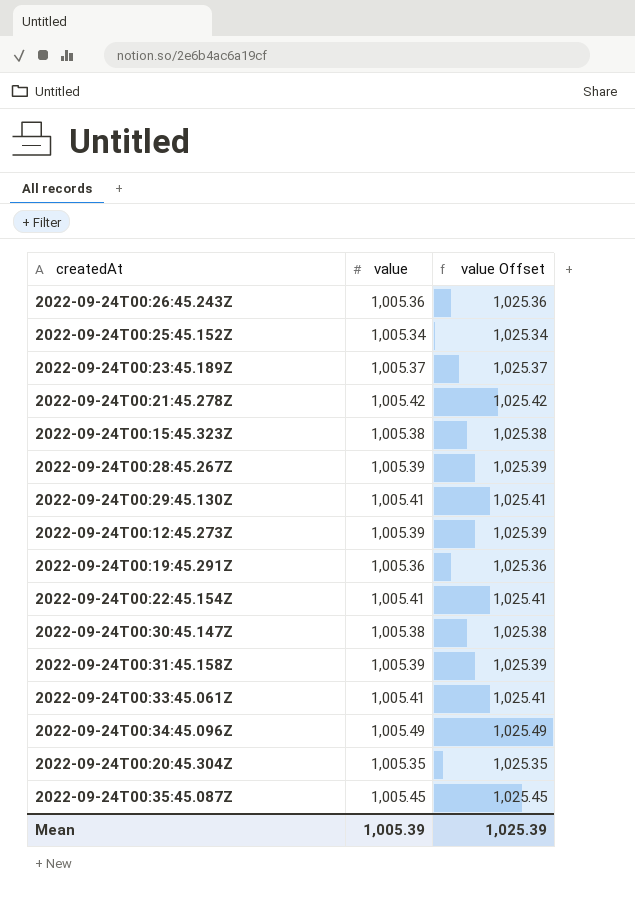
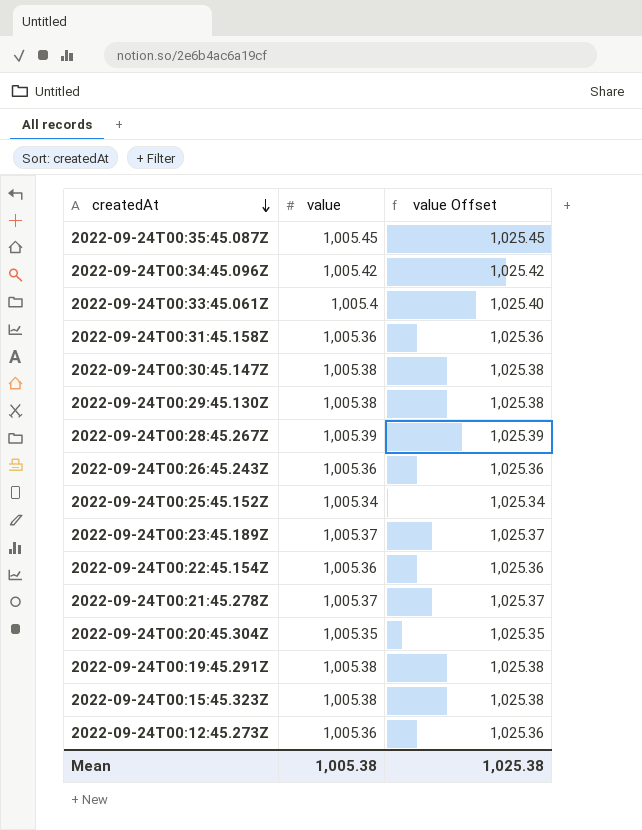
row order: none -> createdAt descending
2022-09-24T00:34:45.096Z | value: 1,005.49 -> 1,005.42
2022-09-24T00:34:45.096Z | value Offset: 1,025.49 -> 1,025.42
2022-09-24T00:33:45.061Z | value: 1,005.41 -> 1,005.4
2022-09-24T00:33:45.061Z | value Offset: 1,025.41 -> 1,025.40
2022-09-24T00:31:45.158Z | value: 1,005.39 -> 1,005.36
2022-09-24T00:31:45.158Z | value Offset: 1,025.39 -> 1,025.36
2022-09-24T00:29:45.130Z | value: 1,005.41 -> 1,005.38
2022-09-24T00:29:45.130Z | value Offset: 1,025.41 -> 1,025.38
2022-09-24T00:22:45.154Z | value: 1,005.41 -> 1,005.36
2022-09-24T00:22:45.154Z | value Offset: 1,025.41 -> 1,025.36
2022-09-24T00:21:45.278Z | value: 1,005.42 -> 1,005.37
2022-09-24T00:21:45.278Z | value Offset: 1,025.42 -> 1,025.37
2022-09-24T00:19:45.291Z | value: 1,005.36 -> 1,005.38
2022-09-24T00:19:45.291Z | value Offset: 1,025.36 -> 1,025.38
2022-09-24T00:12:45.273Z | value: 1,005.39 -> 1,005.36
2022-09-24T00:12:45.273Z | value Offset: 1,025.39 -> 1,025.36
Mean | value: 1,005.39 -> 1,005.38
Mean | value Offset: 1,025.39 -> 1,025.38

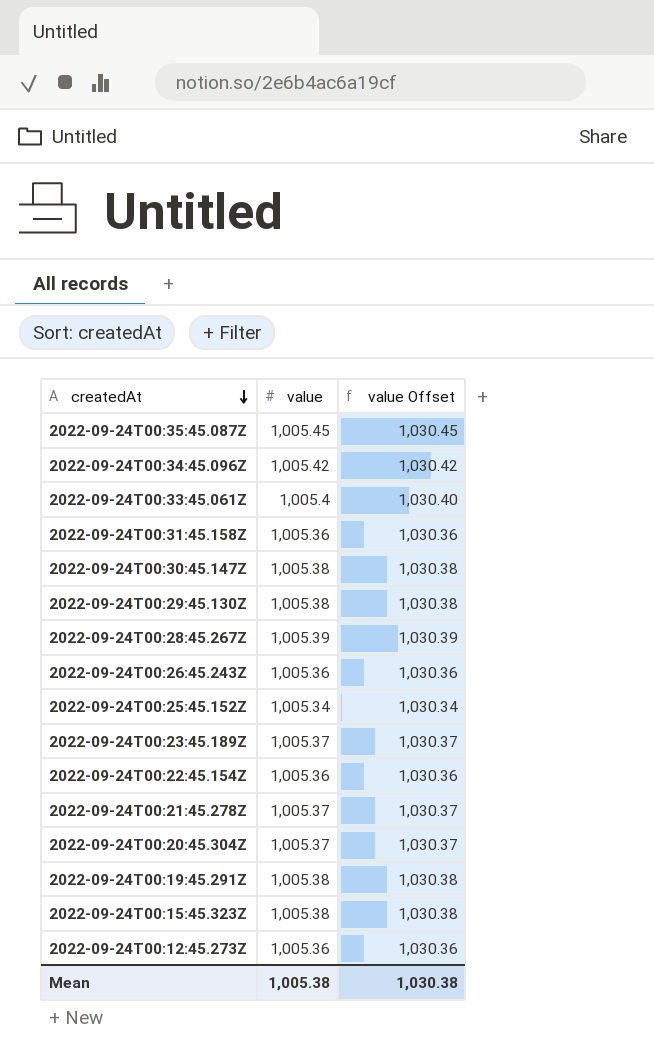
column value Offset | formula: [value] + 20 -> [value] + 25
2022-09-24T00:20:45.304Z | value: 1,005.35 -> 1,005.37
Mean | value Offset: 1,025.38 -> 1,030.38

